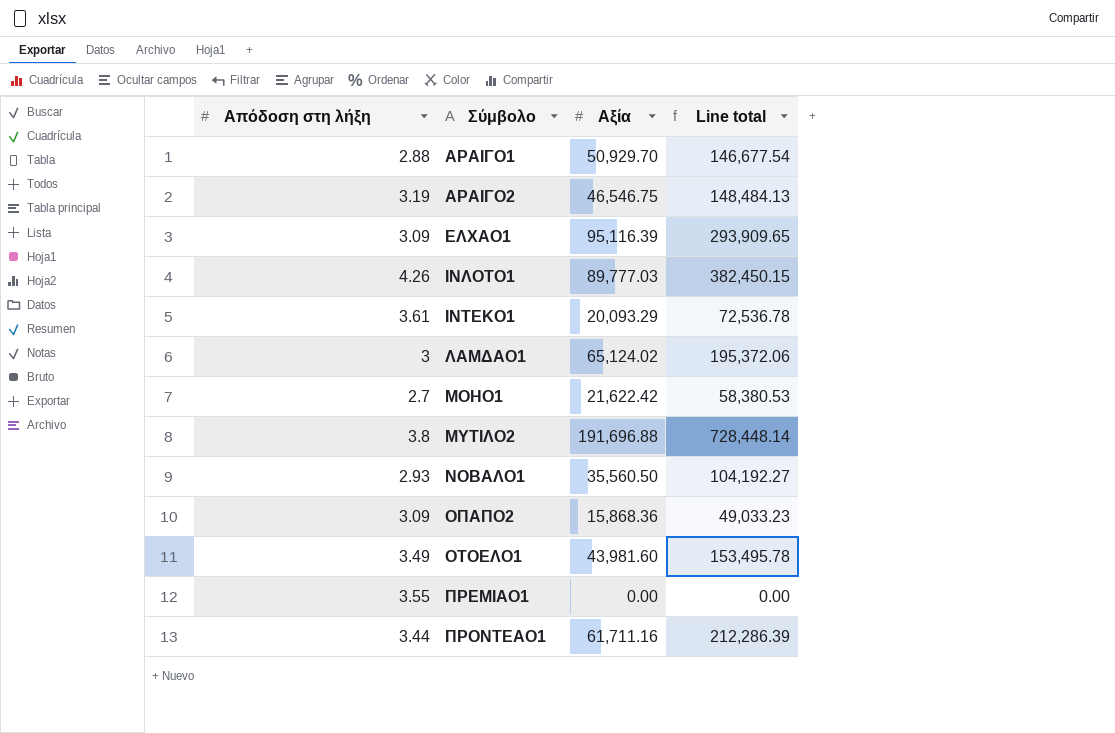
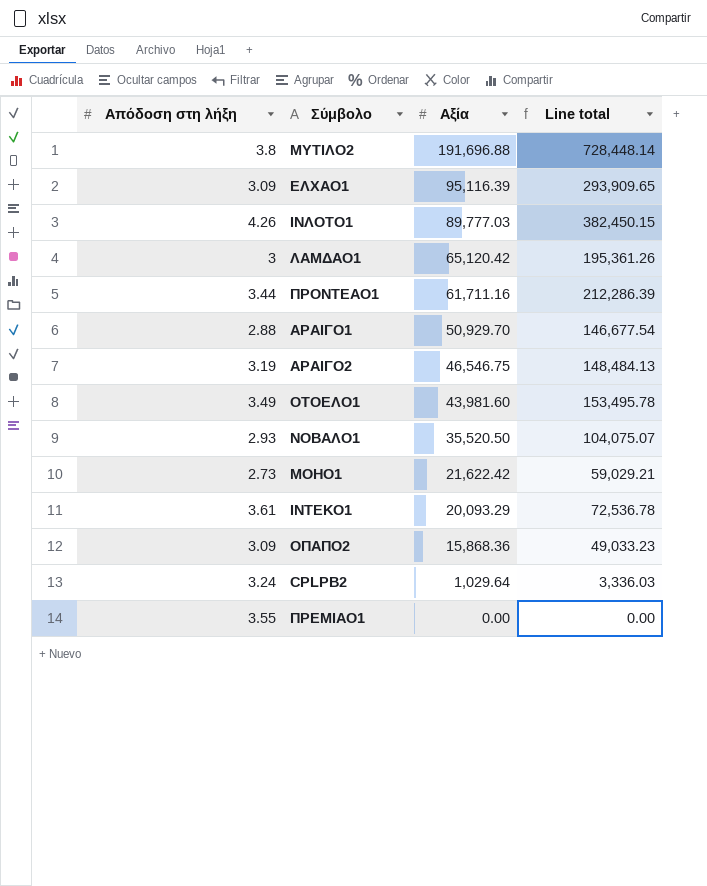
row order: Σύμβολο ascending -> Αξία descending
ΛΑΜΔΑΟ1 | Αξία: 65,124.02 -> 65,120.42
ΛΑΜΔΑΟ1 | Line total: 195,372.06 -> 195,361.26
ΝΟΒΑΛΟ1 | Αξία: 35,560.50 -> 35,520.50
ΝΟΒΑΛΟ1 | Line total: 104,192.27 -> 104,075.07
ΜΟΗΟ1 | Απόδοση στη λήξη: 2.7 -> 2.73
ΜΟΗΟ1 | Line total: 58,380.53 -> 59,029.21
row CPLPB2: none -> 3.24 | 1,029.64 | 3,336.03

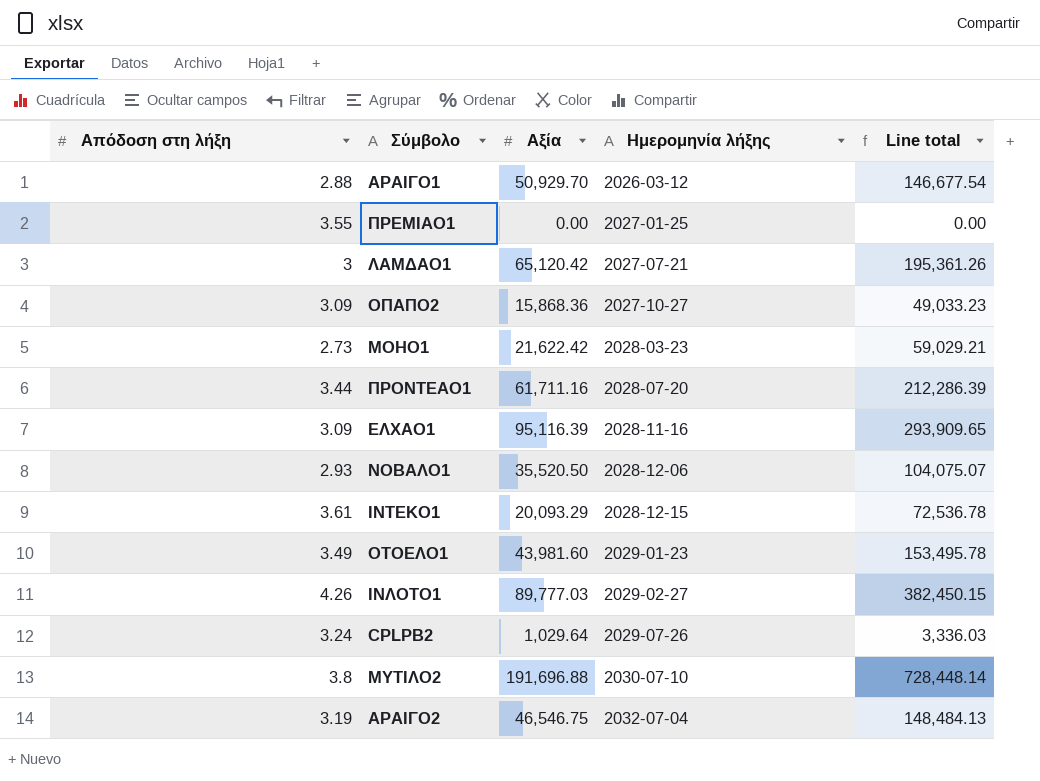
row order: Αξία descending -> Ημερομηνία λήξης ascending
column Ημερομηνία λήξης | position: none -> 4

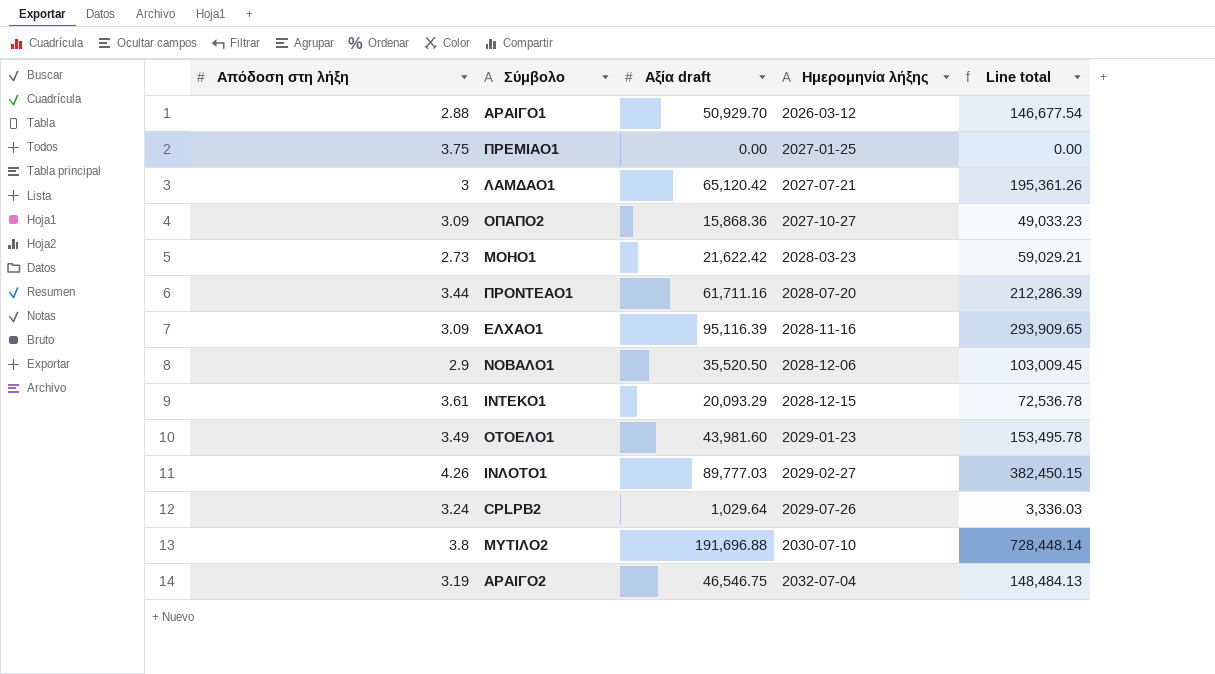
column name: Αξία -> Αξία draft
ΠΡΕΜΙΑΟ1 | Απόδοση στη λήξη: 3.55 -> 3.75
ΝΟΒΑΛΟ1 | Απόδοση στη λήξη: 2.93 -> 2.9
ΝΟΒΑΛΟ1 | Line total: 104,075.07 -> 103,009.45

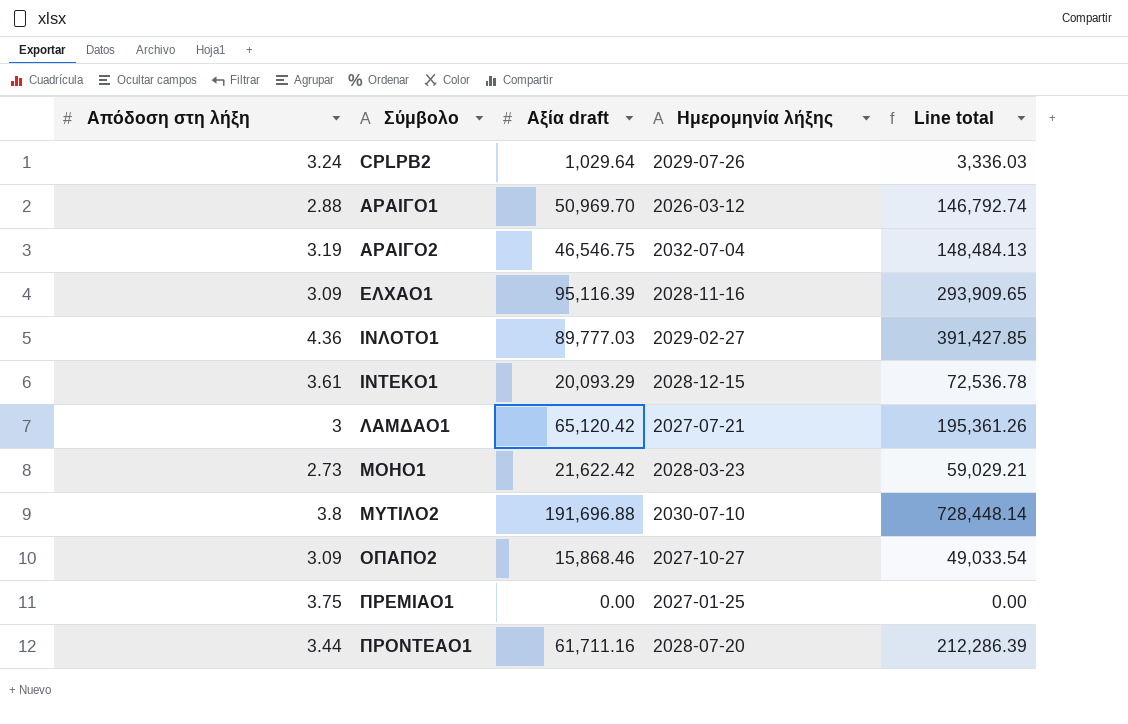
row order: Ημερομηνία λήξης ascending -> Σύμβολο ascending
row ΝΟΒΑΛΟ1: 2.9 | 35,520.50 | 2028-12-06 | 103,009.45 -> none
row ΟΤΟΕΛΟ1: 3.49 | 43,981.60 | 2029-01-23 | 153,495.78 -> none
ΑΡΑΙΓΟ1 | Αξία draft: 50,929.70 -> 50,969.70
ΑΡΑΙΓΟ1 | Line total: 146,677.54 -> 146,792.74
ΙΝΛΟΤΟ1 | Απόδοση στη λήξη: 4.26 -> 4.36
ΙΝΛΟΤΟ1 | Line total: 382,450.15 -> 391,427.85
ΟΠΑΠΟ2 | Αξία draft: 15,868.36 -> 15,868.46
ΟΠΑΠΟ2 | Line total: 49,033.23 -> 49,033.54

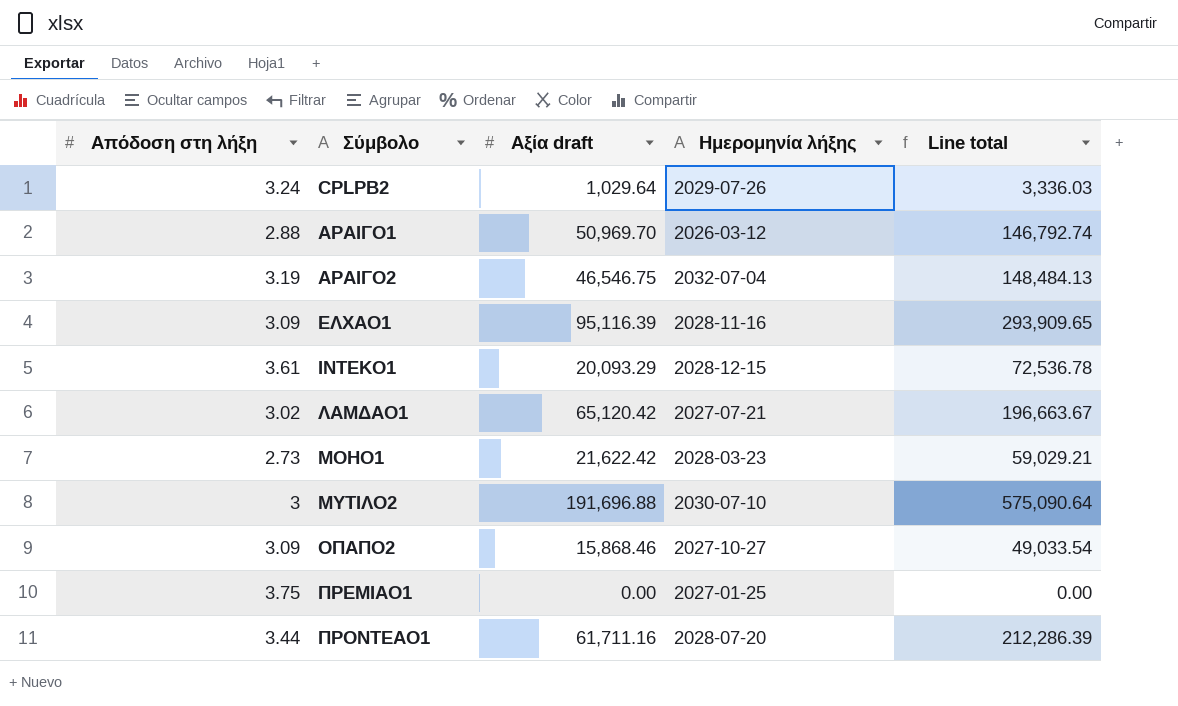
row ΙΝΛΟΤΟ1: 4.36 | 89,777.03 | 2029-02-27 | 391,427.85 -> none
ΛΑΜΔΑΟ1 | Απόδοση στη λήξη: 3 -> 3.02
ΛΑΜΔΑΟ1 | Line total: 195,361.26 -> 196,663.67
ΜΥΤΙΛΟ2 | Απόδοση στη λήξη: 3.8 -> 3
ΜΥΤΙΛΟ2 | Line total: 728,448.14 -> 575,090.64

